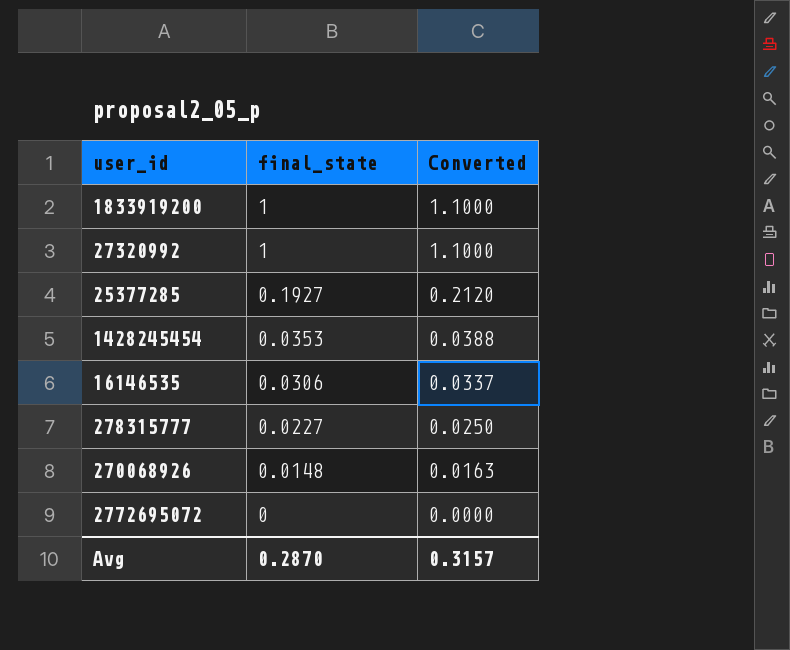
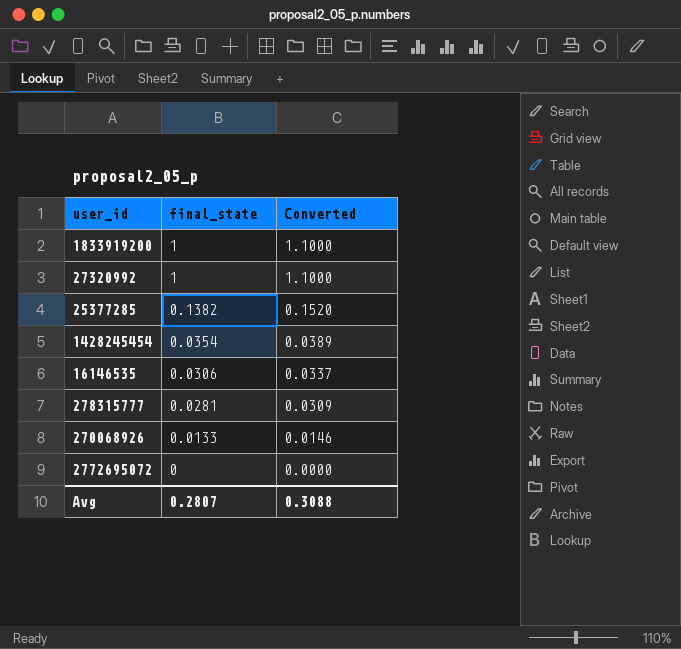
25377285 | final_state: 0.1927 -> 0.1382
25377285 | Converted: 0.2120 -> 0.1520
1428245454 | final_state: 0.0353 -> 0.0354
1428245454 | Converted: 0.0388 -> 0.0389
278315777 | final_state: 0.0227 -> 0.0281
278315777 | Converted: 0.0250 -> 0.0309
270068926 | final_state: 0.0148 -> 0.0133
270068926 | Converted: 0.0163 -> 0.0146
Avg | final_state: 0.2870 -> 0.2807
Avg | Converted: 0.3157 -> 0.3088

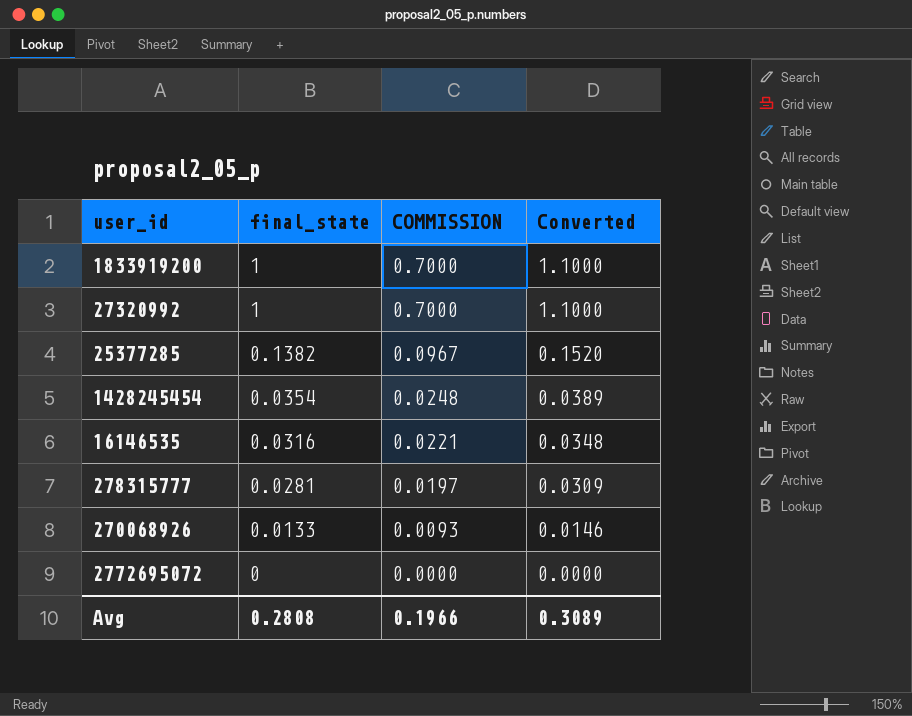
column COMMISSION | formula: none -> [final_state] * 0.7
16146535 | final_state: 0.0306 -> 0.0316
16146535 | Converted: 0.0337 -> 0.0348
Avg | final_state: 0.2807 -> 0.2808
Avg | Converted: 0.3088 -> 0.3089

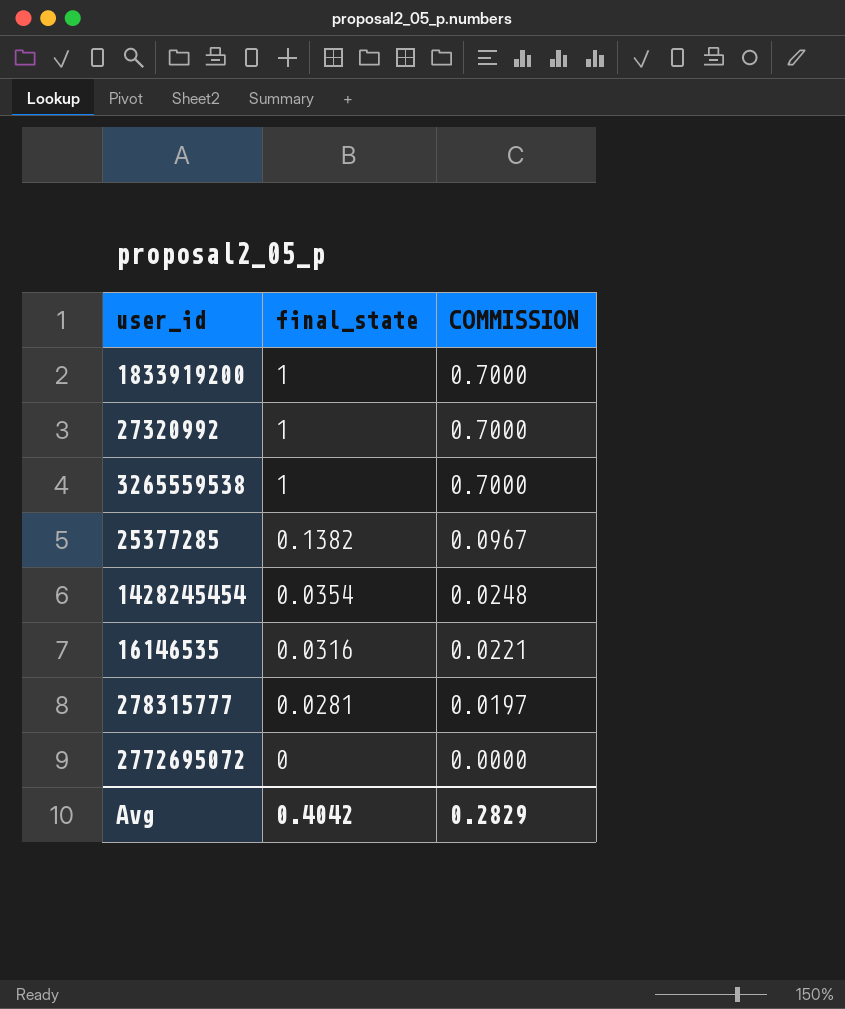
column Converted | formula: [final_state] * 1.1 -> none
row 270068926: 0.0133 | 0.0093 | 0.0146 -> none
row 3265559538: none -> 1 | 0.7000
Avg | final_state: 0.2808 -> 0.4042
Avg | COMMISSION: 0.1966 -> 0.2829

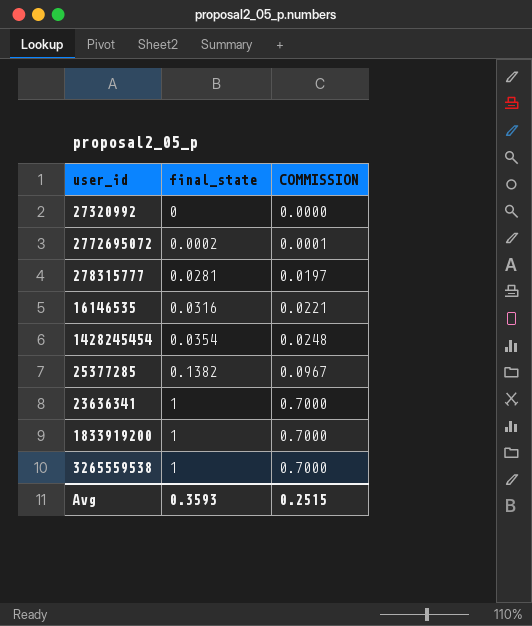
row order: final_state descending -> final_state ascending
27320992 | final_state: 1 -> 0
27320992 | COMMISSION: 0.7000 -> 0.0000
2772695072 | final_state: 0 -> 0.0002
2772695072 | COMMISSION: 0.0000 -> 0.0001
row 23636341: none -> 1 | 0.7000
Avg | final_state: 0.4042 -> 0.3593
Avg | COMMISSION: 0.2829 -> 0.2515

